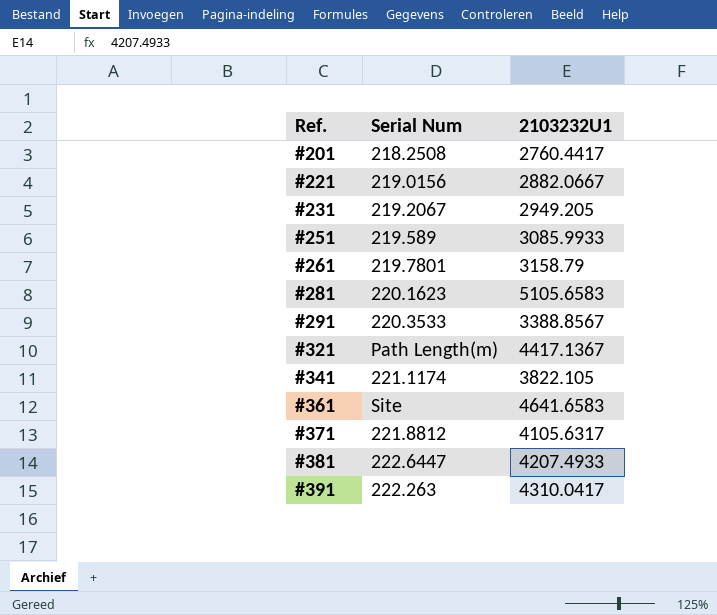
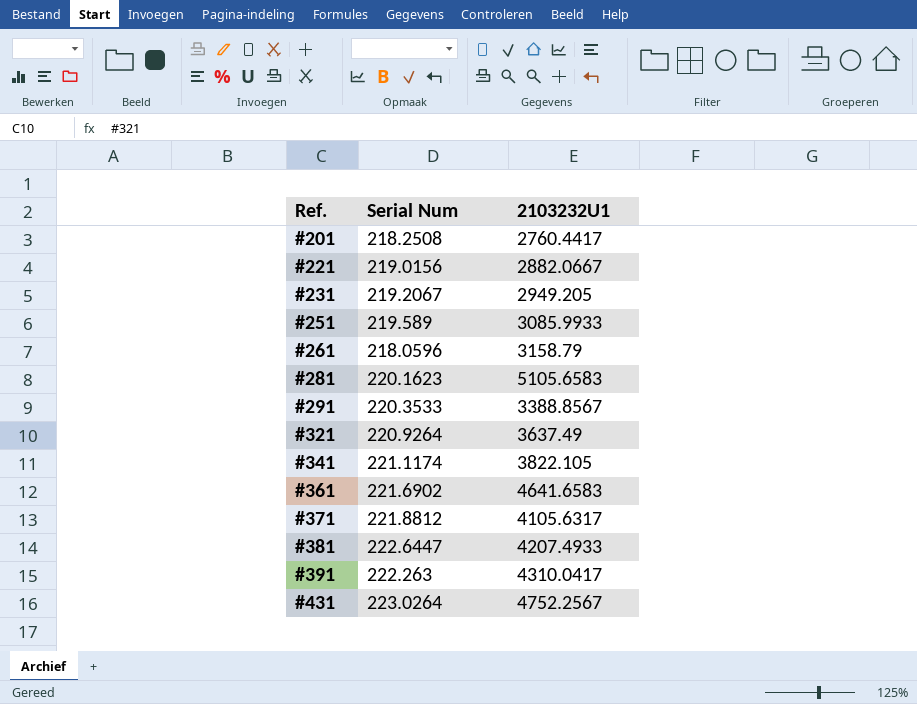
#261 | Serial Num: 219.7801 -> 218.0596
#321 | Serial Num: Path Length(m) -> 220.9264
#321 | 2103232U1: 4417.1367 -> 3637.49
#361 | Serial Num: Site -> 221.6902
row #431: none -> 223.0264 | 4752.2567

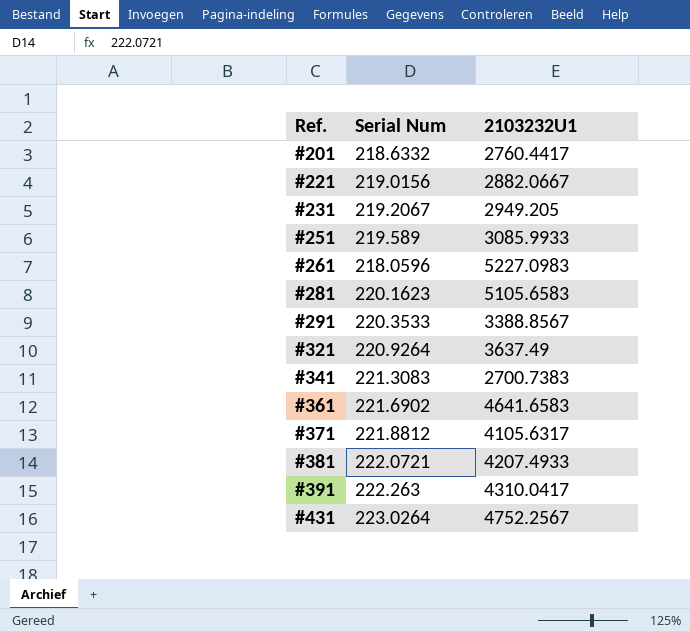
#201 | Serial Num: 218.2508 -> 218.6332
#261 | 2103232U1: 3158.79 -> 5227.0983
#341 | Serial Num: 221.1174 -> 221.3083
#341 | 2103232U1: 3822.105 -> 2700.7383
#381 | Serial Num: 222.6447 -> 222.0721

